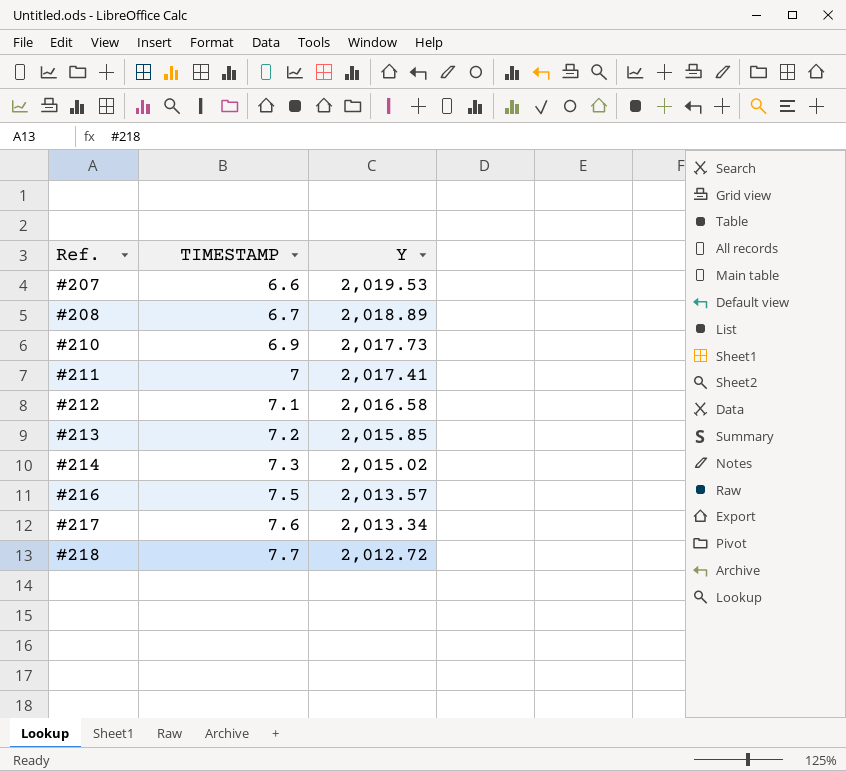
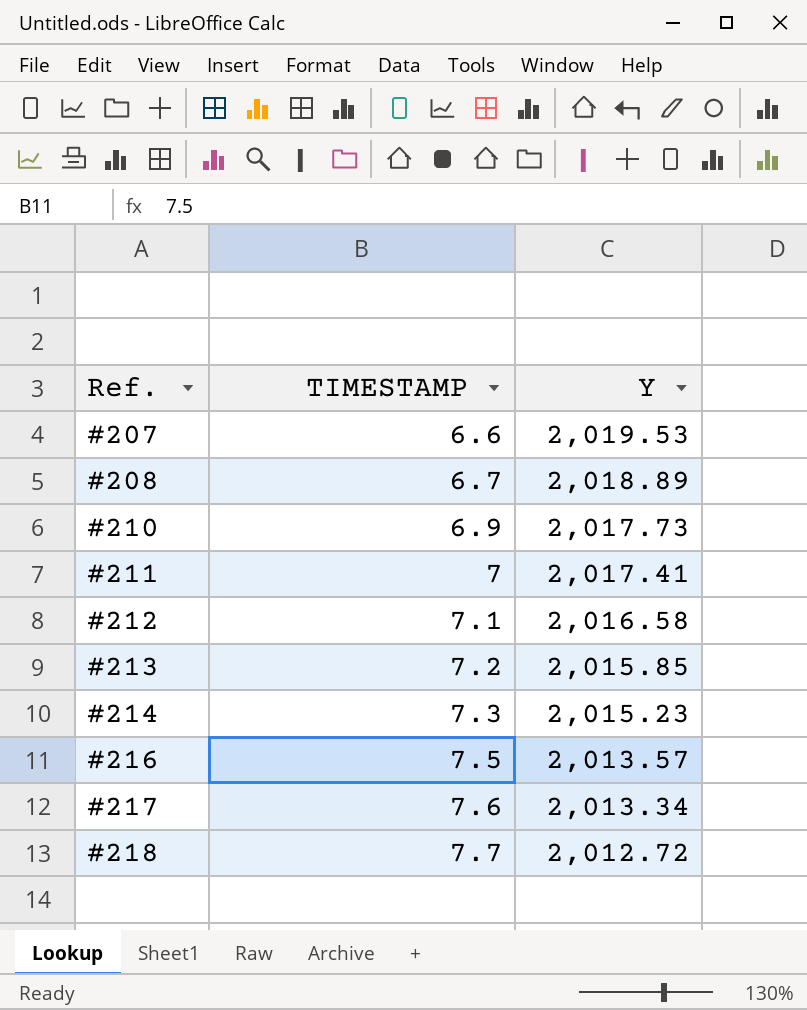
#214 | Y: 2,015.02 -> 2,015.23

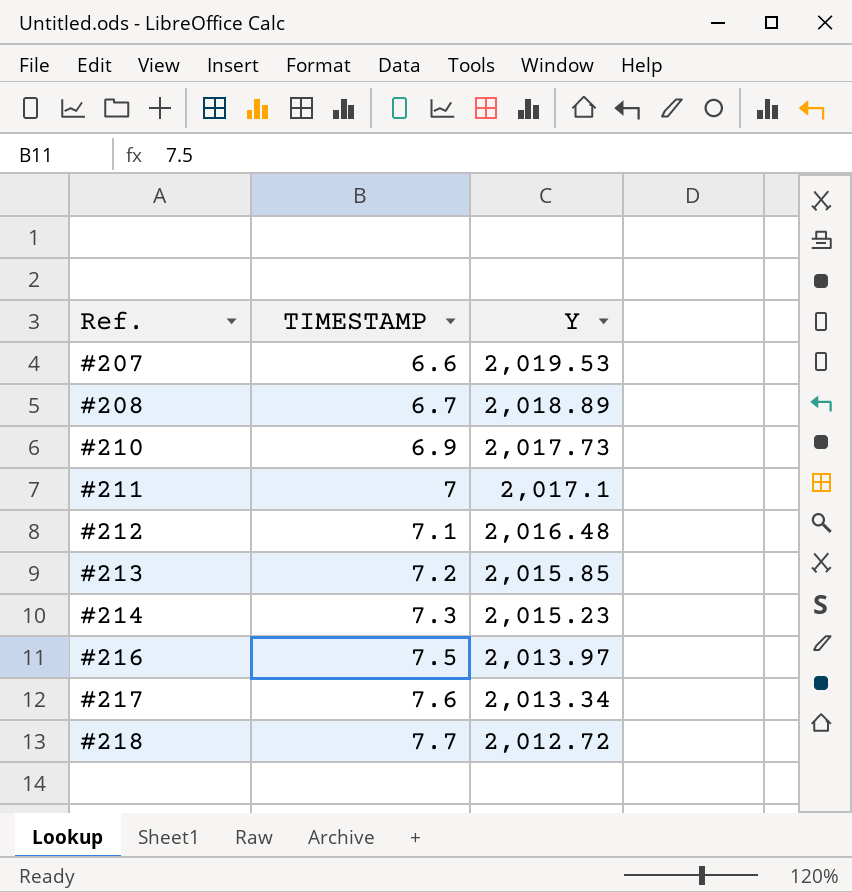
#211 | Y: 2,017.41 -> 2,017.1
#212 | Y: 2,016.58 -> 2,016.48
#216 | Y: 2,013.57 -> 2,013.97

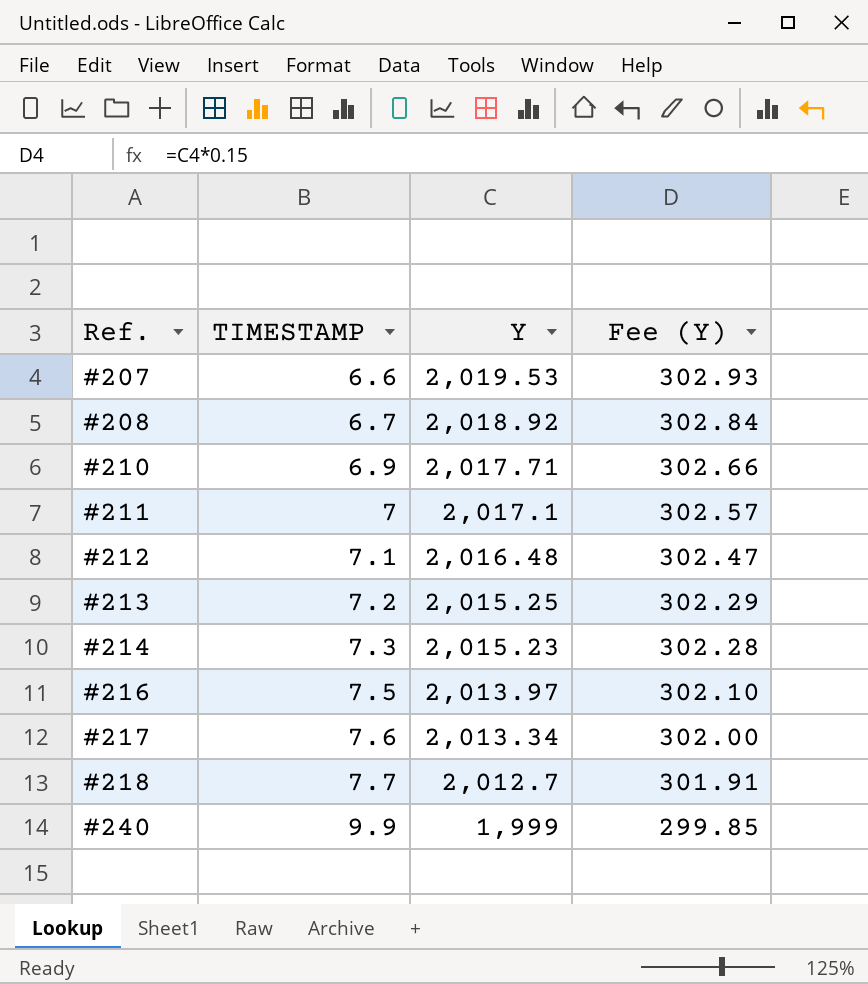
column Fee (Y) | formula: none -> [Y] * 0.15
#208 | Y: 2,018.89 -> 2,018.92
#210 | Y: 2,017.73 -> 2,017.71
#213 | Y: 2,015.85 -> 2,015.25
#218 | Y: 2,012.72 -> 2,012.7
row #240: none -> 9.9 | 1,999 | 299.85

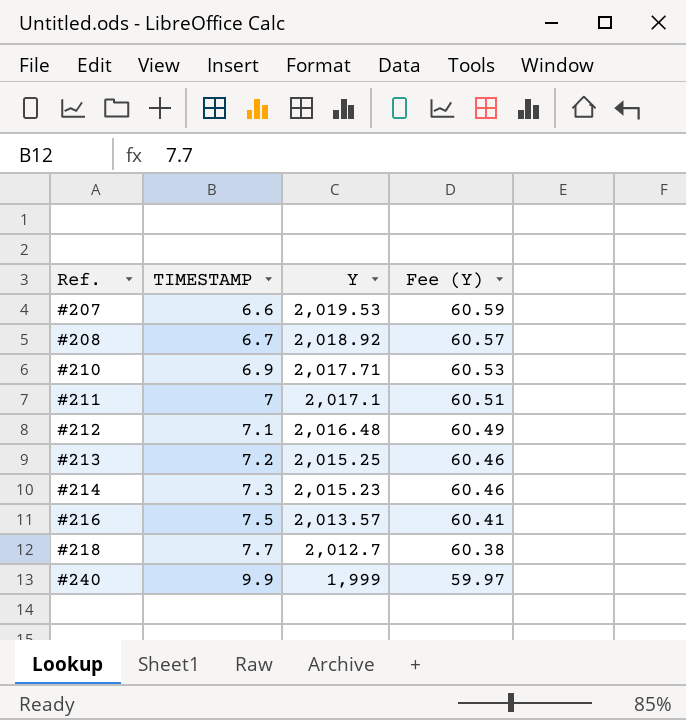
column Fee (Y) | formula: [Y] * 0.15 -> [Y] * 0.03
row #217: 7.6 | 2,013.34 | 302.00 -> none
#216 | Y: 2,013.97 -> 2,013.57

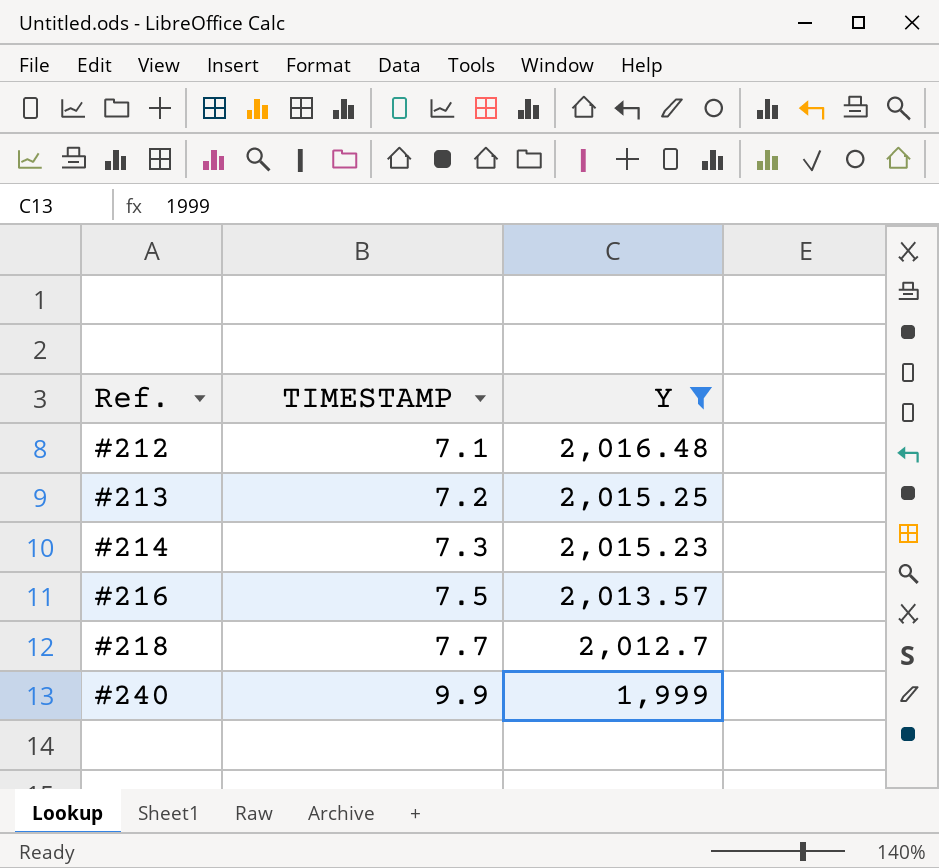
filter: none -> Y <= 2,016.48
column Fee (Y) | formula: [Y] * 0.03 -> none

